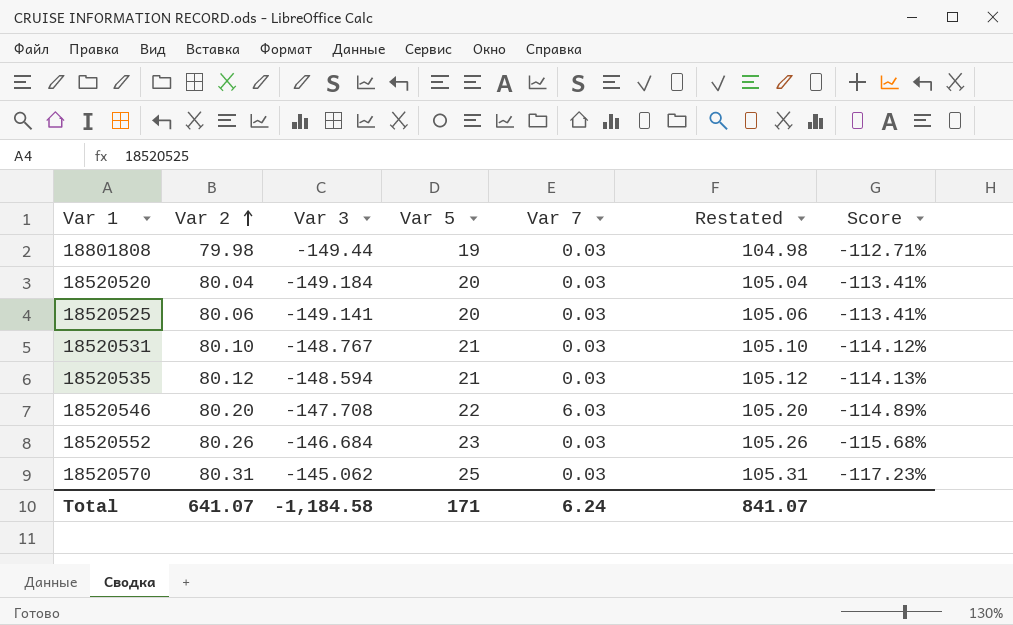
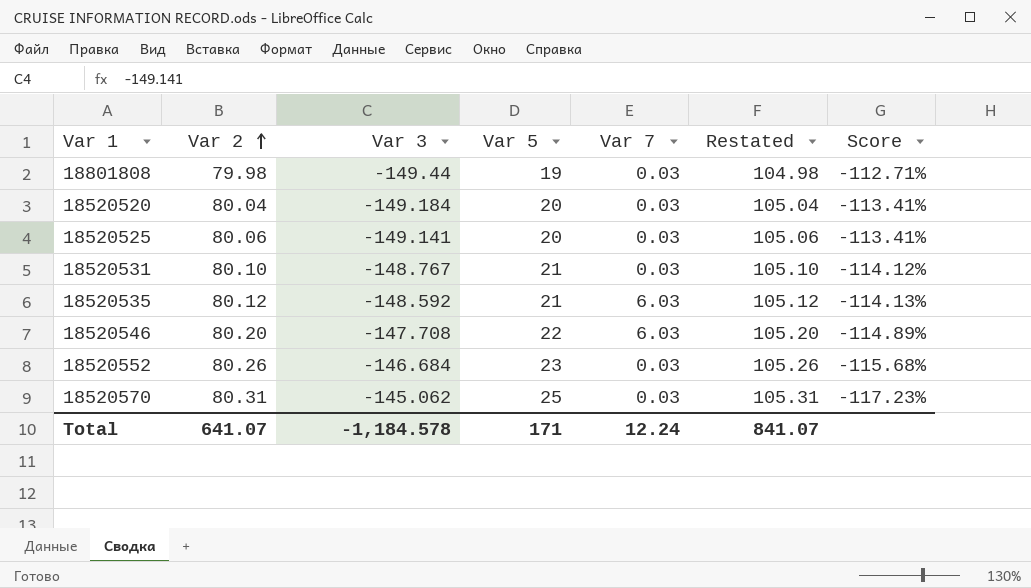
18520535 | Var 3: -148.594 -> -148.592
18520535 | Var 7: 0.03 -> 6.03
Total | Var 3: -1,184.58 -> -1,184.578
Total | Var 7: 6.24 -> 12.24

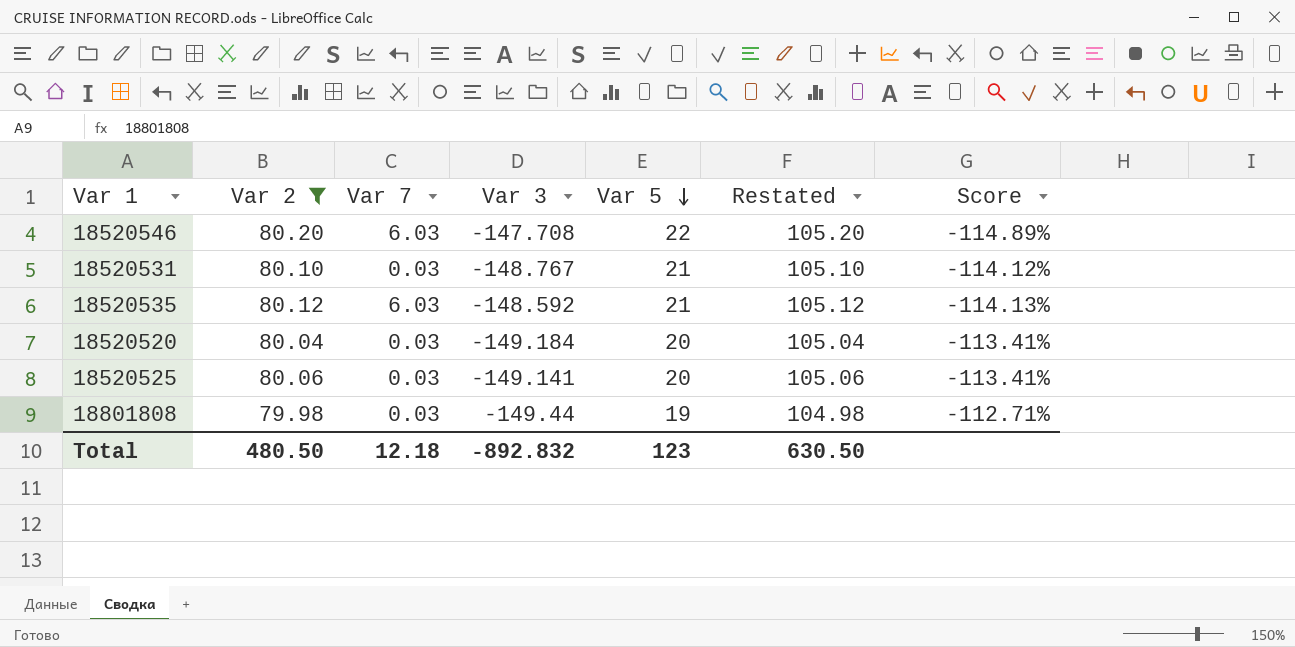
filter: none -> Var 2 <= 80.20
row order: Var 2 ascending -> Var 5 descending
column Var 7 | position: 5 -> 3
Total | Var 2: 641.07 -> 480.50
Total | Var 7: 12.24 -> 12.18
Total | Var 3: -1,184.578 -> -892.832
Total | Var 5: 171 -> 123
Total | Restated: 841.07 -> 630.50

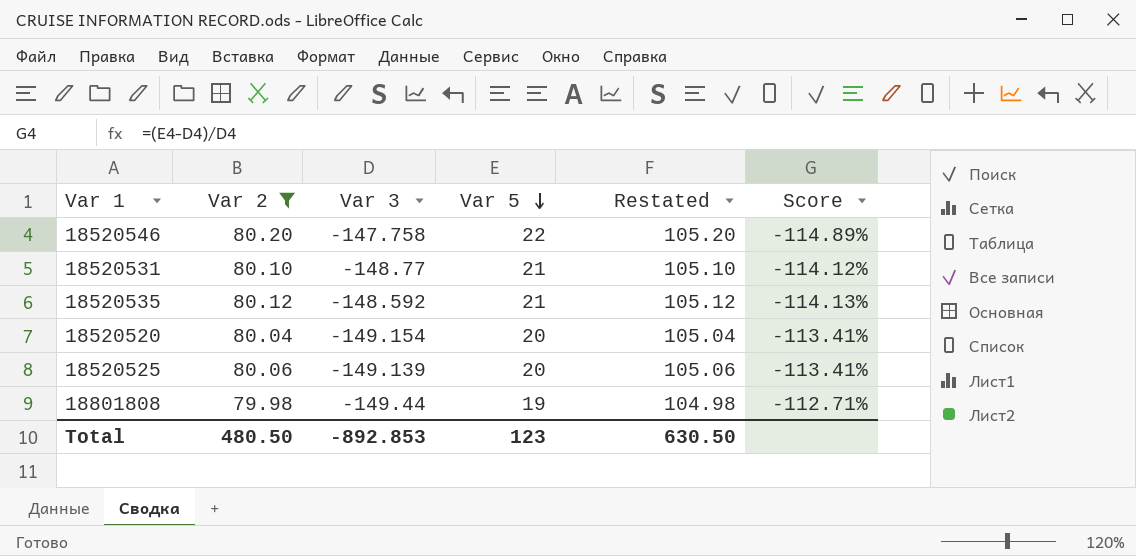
column Var 7 | position: 3 -> none
18520546 | Var 3: -147.708 -> -147.758
18520531 | Var 3: -148.767 -> -148.77
18520520 | Var 3: -149.184 -> -149.154
18520525 | Var 3: -149.141 -> -149.139
Total | Var 3: -892.832 -> -892.853

